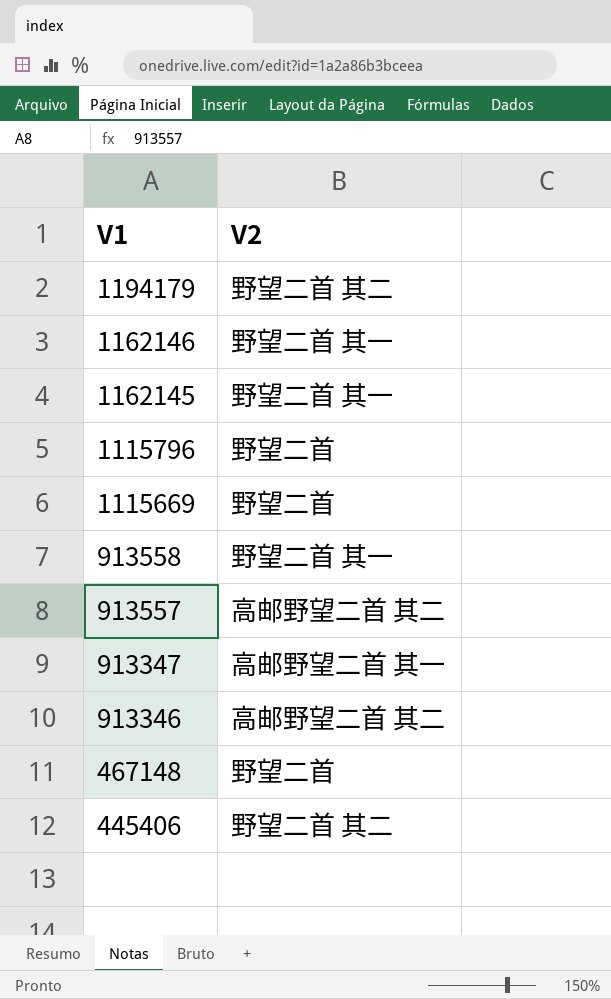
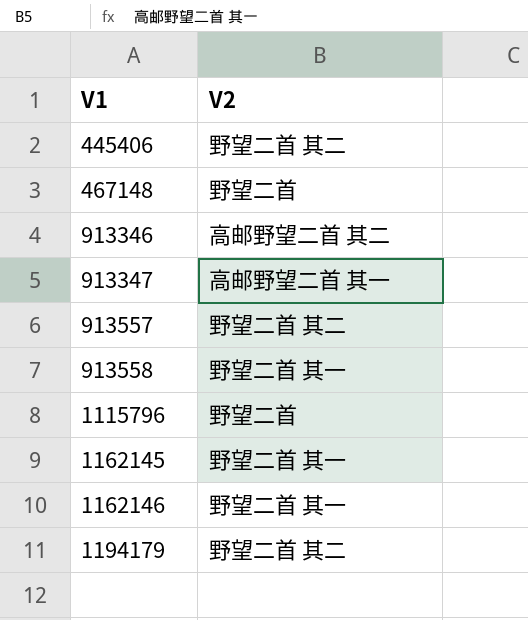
row order: V1 descending -> V1 ascending
row 1115669: 野望二首 -> none
913557 | V2: 高邮野望二首 其二 -> 野望二首 其二

